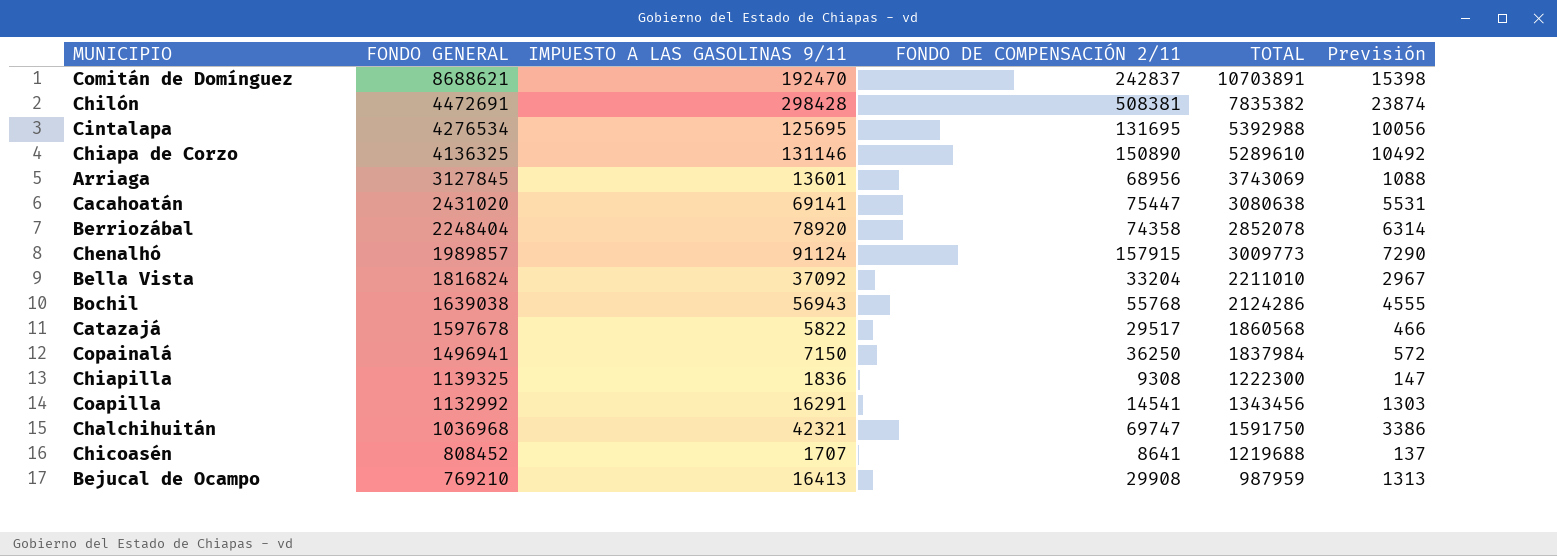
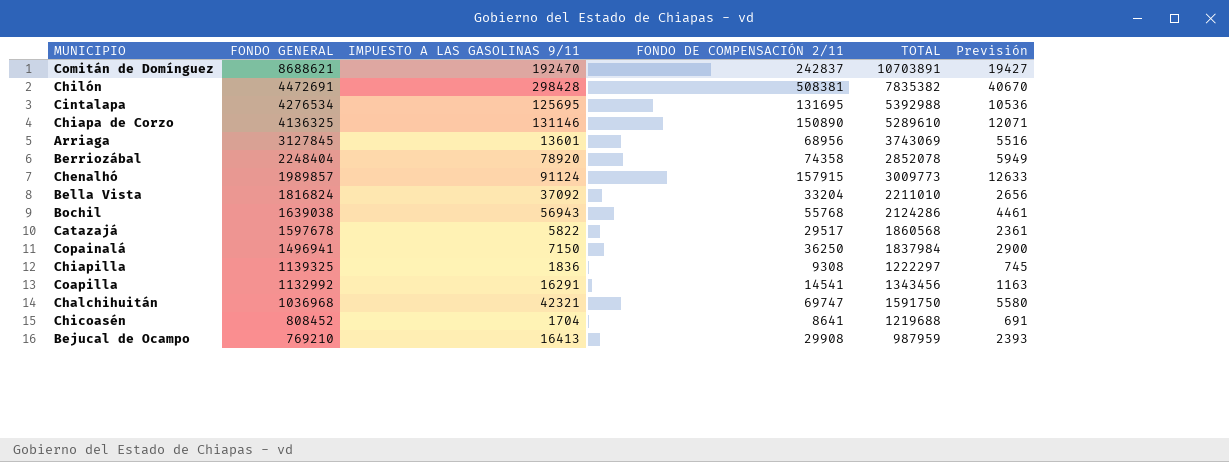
column Previsión | formula: [IMPUESTO A LAS GASOLINAS 9/11] * 0,08 -> [FONDO DE COMPENSACIÓN 2/11] * 0,08
row Cacahoatán: 2431020 | 69141 | 75447 | 3080638 | 5531 -> none
Chiapilla | TOTAL: 1222300 -> 1222297
Chicoasén | IMPUESTO A LAS GASOLINAS 9/11: 1707 -> 1704

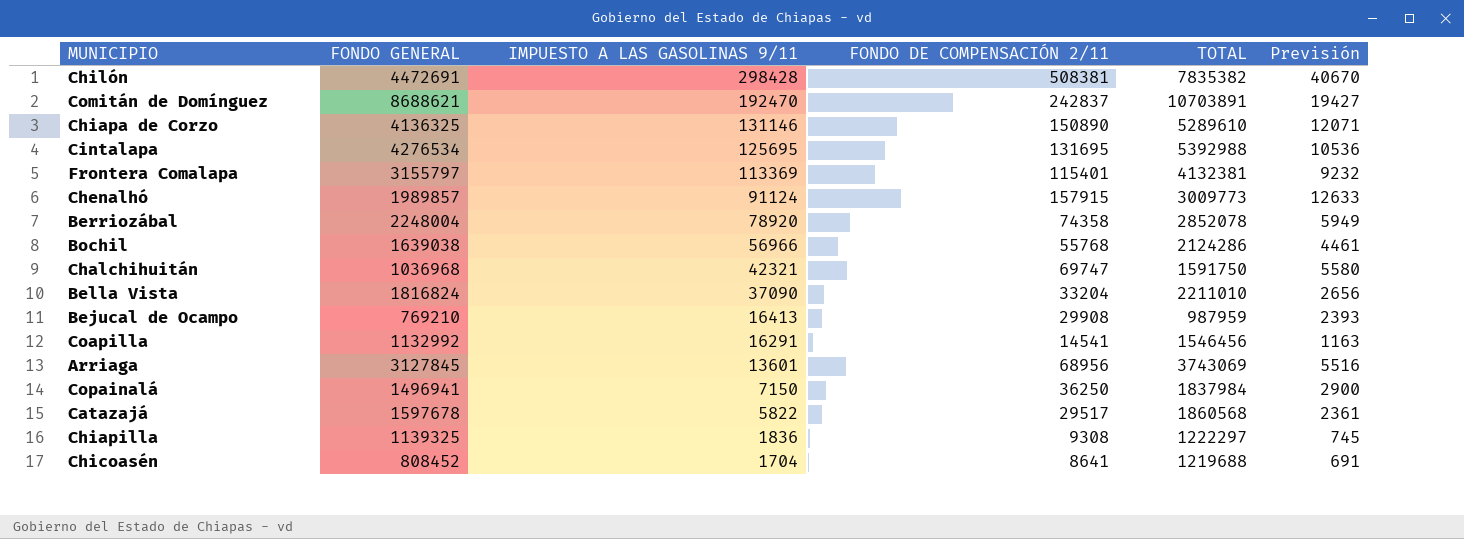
row order: FONDO GENERAL descending -> IMPUESTO A LAS GASOLINAS 9/11 descending
row Frontera Comalapa: none -> 3155797 | 113369 | 115401 | 4132381 | 9232
Berriozábal | FONDO GENERAL: 2248404 -> 2248004
Bochil | IMPUESTO A LAS GASOLINAS 9/11: 56943 -> 56966
Bella Vista | IMPUESTO A LAS GASOLINAS 9/11: 37092 -> 37090
Coapilla | TOTAL: 1343456 -> 1546456

